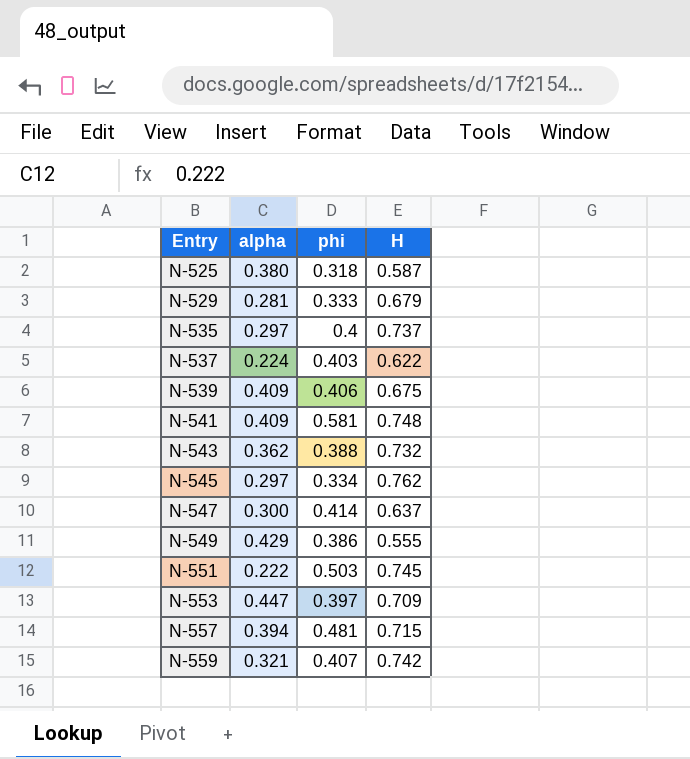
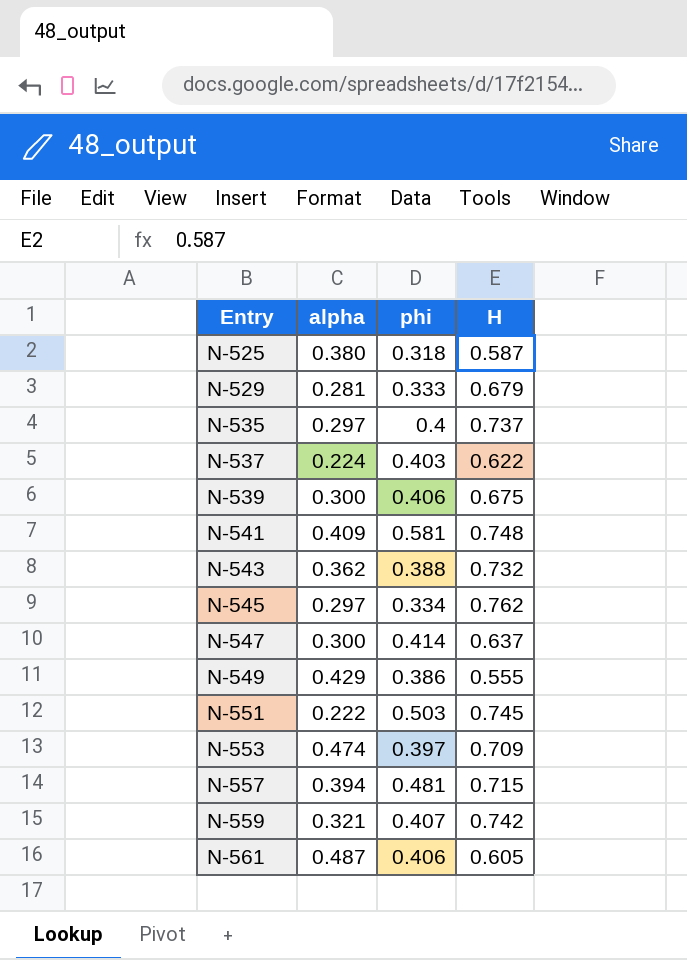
N-539 | alpha: 0.409 -> 0.300
N-553 | alpha: 0.447 -> 0.474
row N-561: none -> 0.487 | 0.406 | 0.605

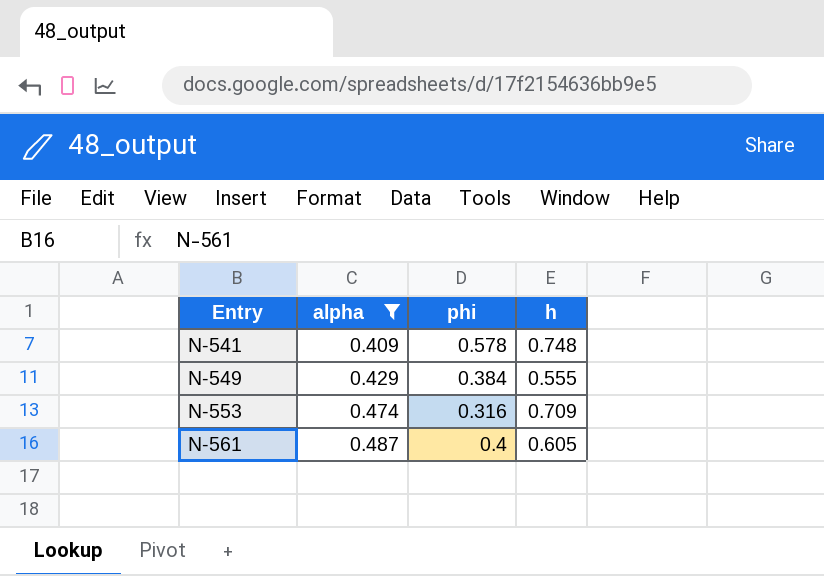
filter: none -> alpha >= 0.409
column name: H -> h
N-541 | phi: 0.581 -> 0.578
N-549 | phi: 0.386 -> 0.384
N-553 | phi: 0.397 -> 0.316
N-561 | phi: 0.406 -> 0.4

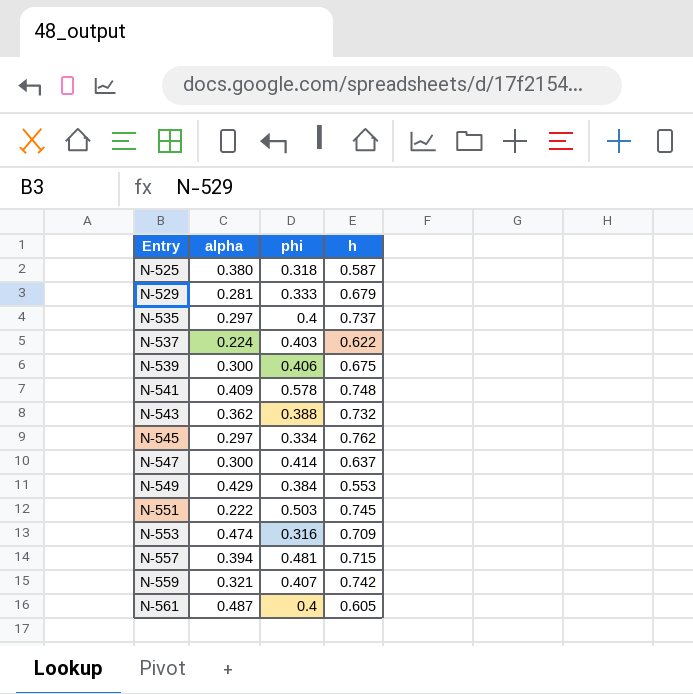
filter: alpha >= 0.409 -> none
N-549 | h: 0.555 -> 0.553

